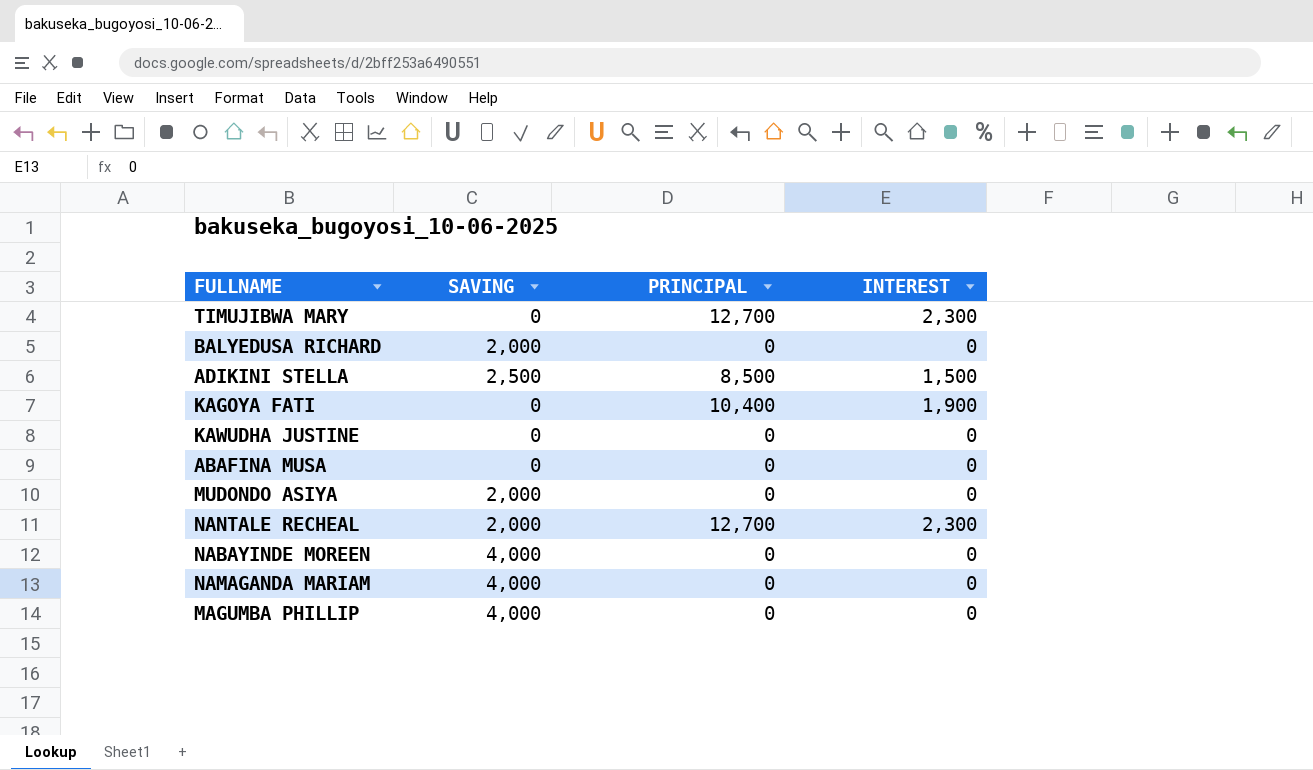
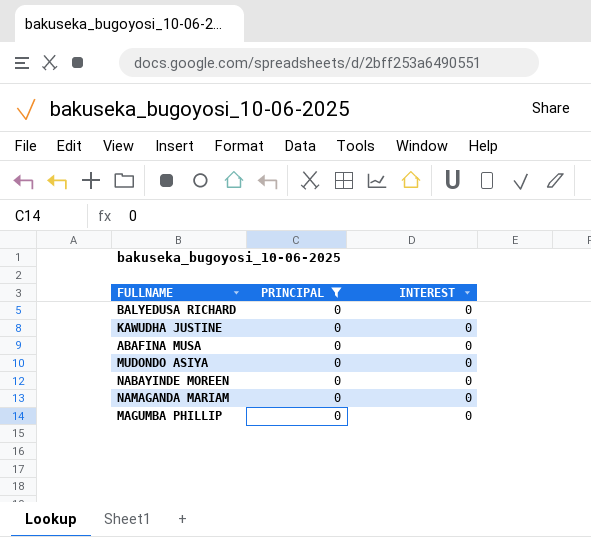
filter: none -> PRINCIPAL = 0
column SAVING | position: 2 -> none

